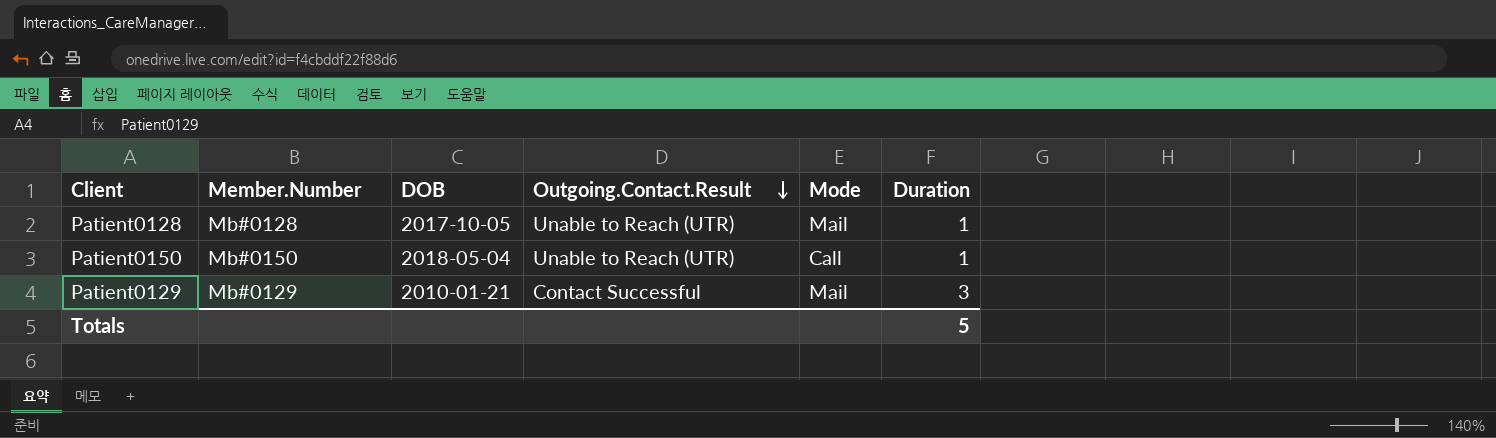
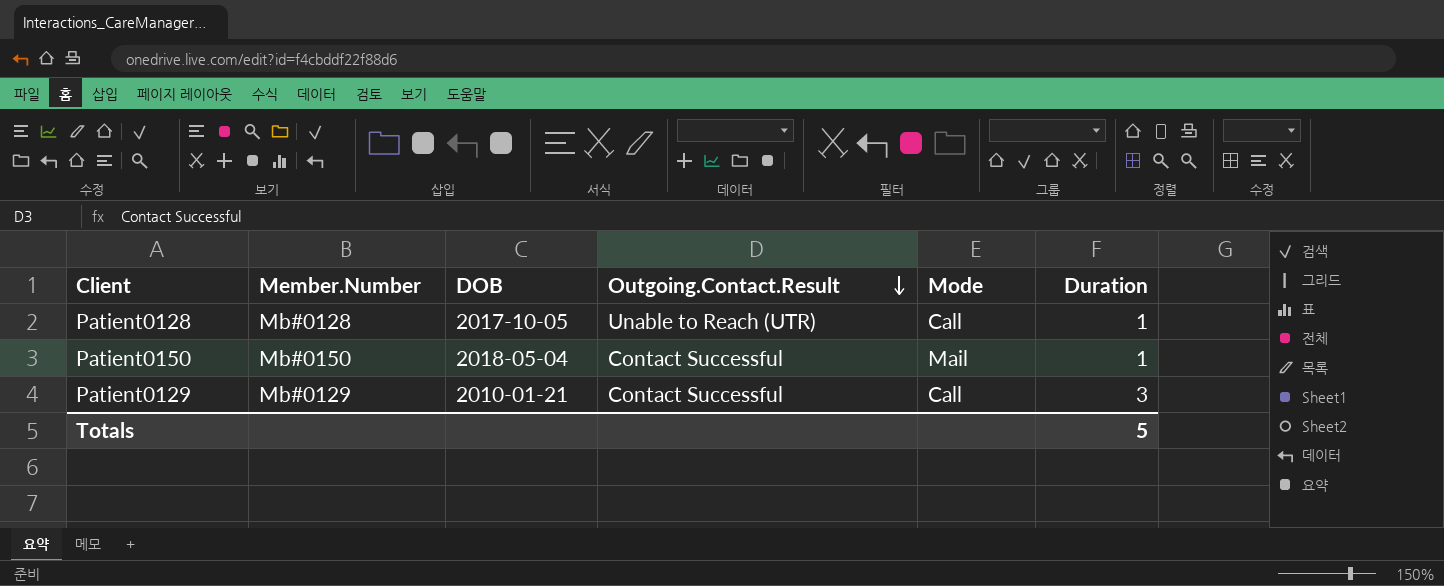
Patient0128 | Mode: Mail -> Call
Patient0150 | Outgoing.Contact.Result: Unable to Reach (UTR) -> Contact Successful
Patient0150 | Mode: Call -> Mail
Patient0129 | Mode: Mail -> Call

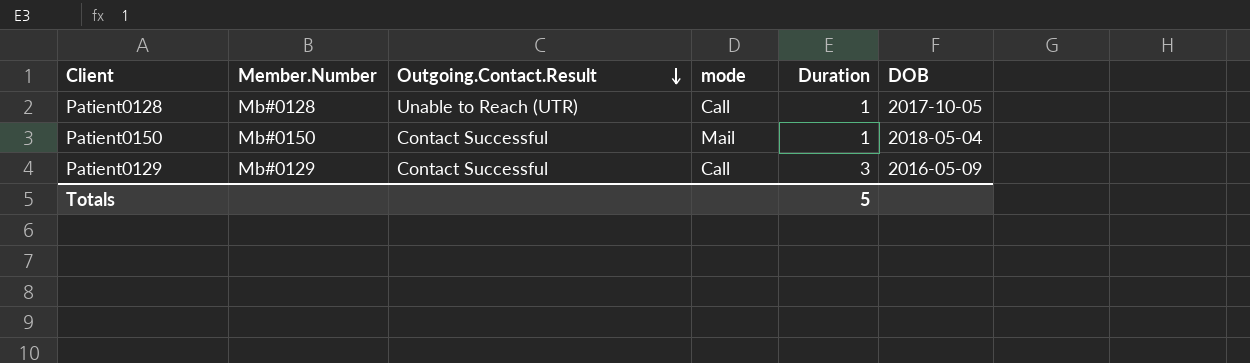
column name: Mode -> mode
column DOB | position: 3 -> 6
Patient0129 | DOB: 2010-01-21 -> 2016-05-09

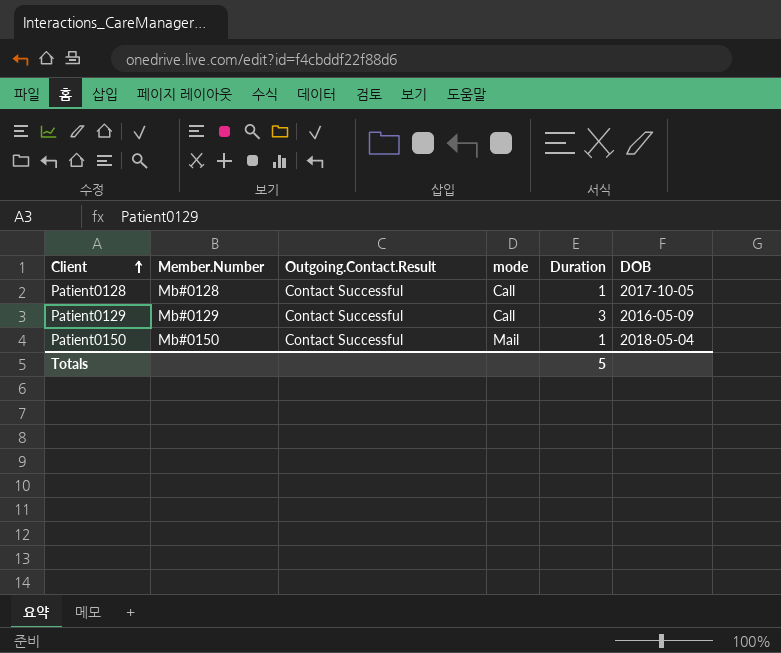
row order: Outgoing.Contact.Result descending -> Client ascending
Patient0128 | Outgoing.Contact.Result: Unable to Reach (UTR) -> Contact Successful

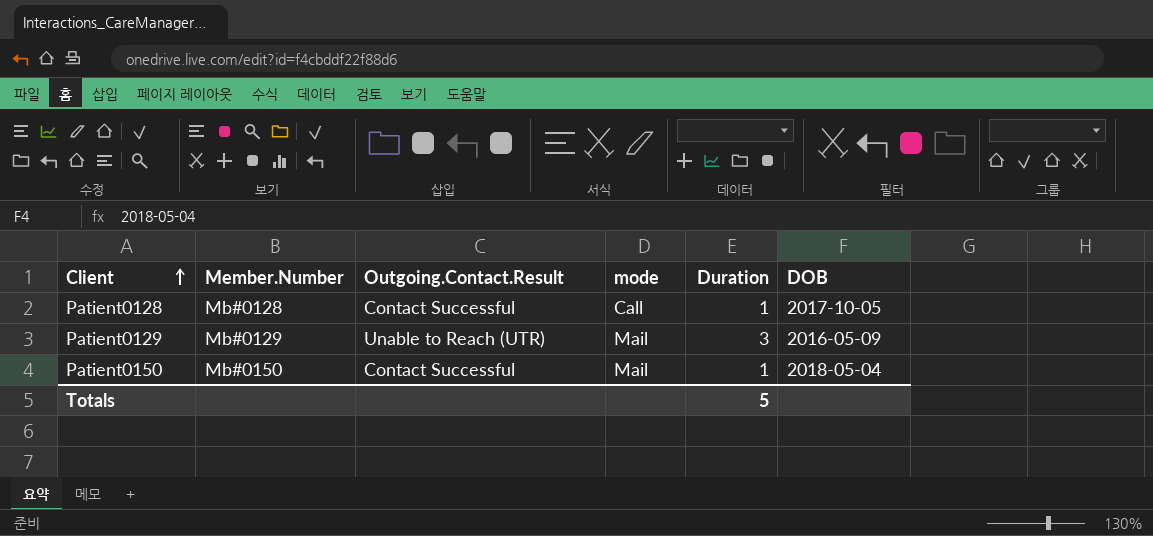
Patient0129 | Outgoing.Contact.Result: Contact Successful -> Unable to Reach (UTR)
Patient0129 | mode: Call -> Mail

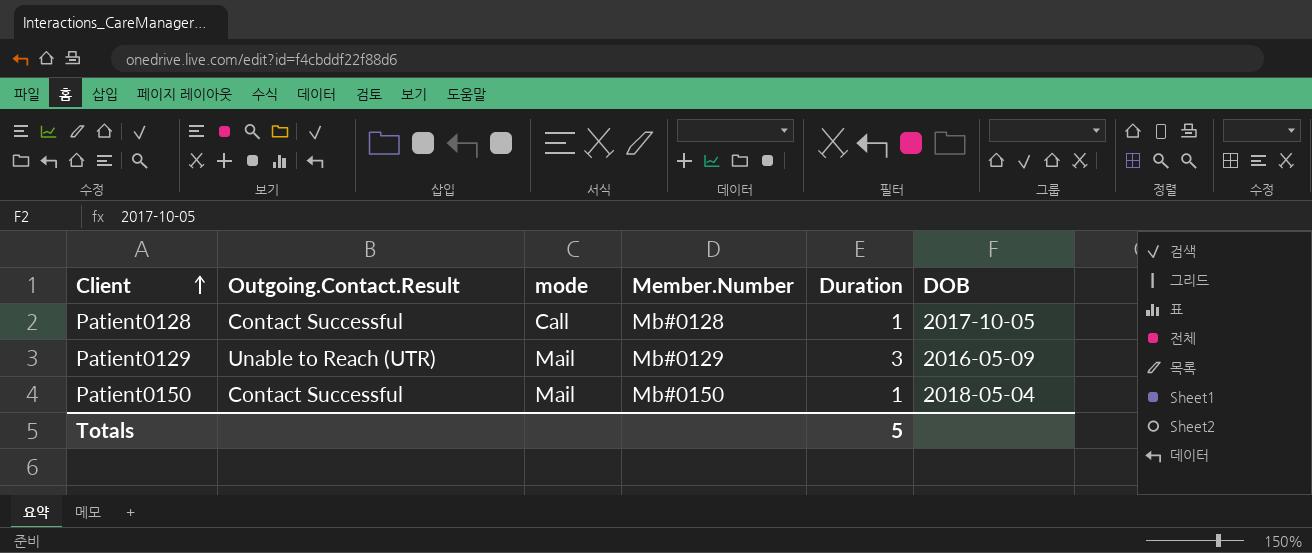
column Member.Number | position: 2 -> 4

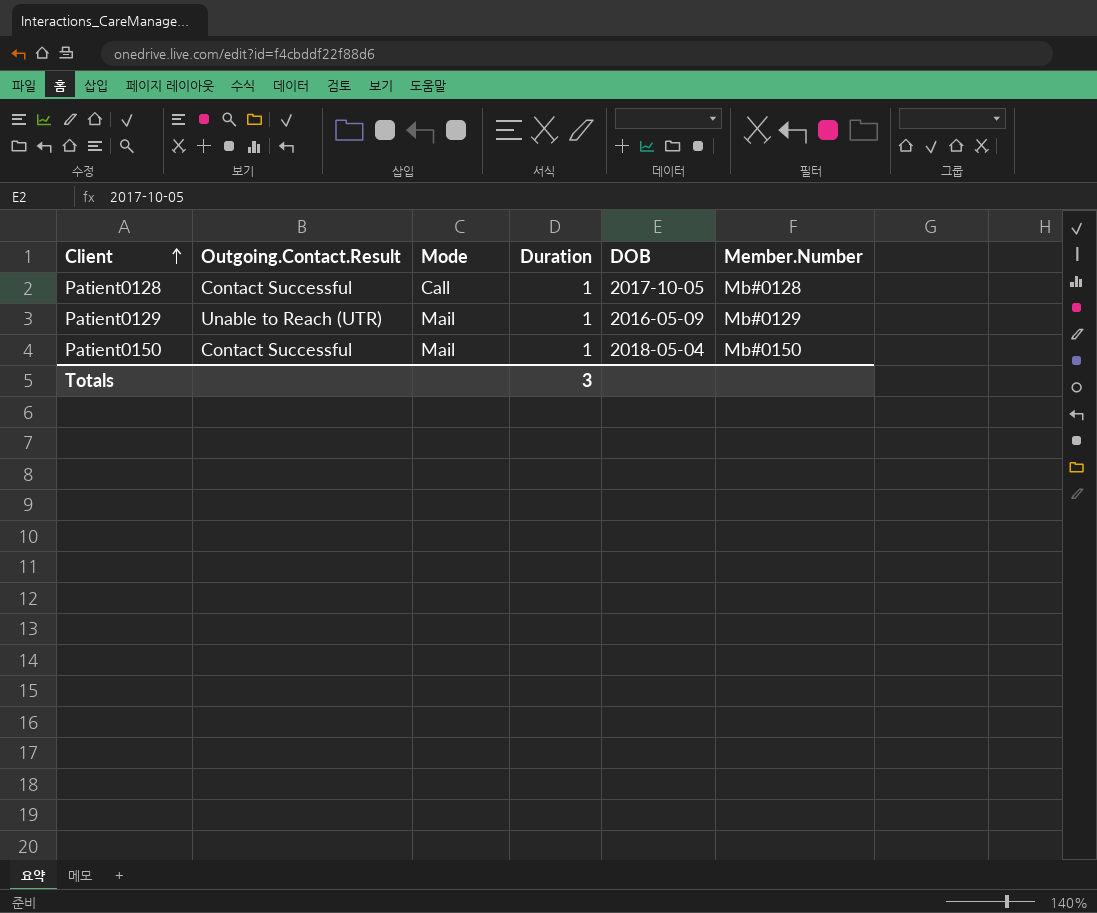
column name: mode -> Mode
column Member.Number | position: 4 -> 6
Patient0129 | Duration: 3 -> 1
Totals | Duration: 5 -> 3

